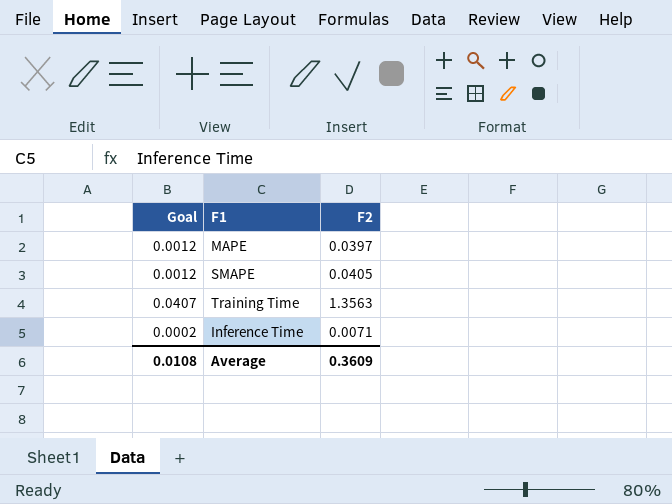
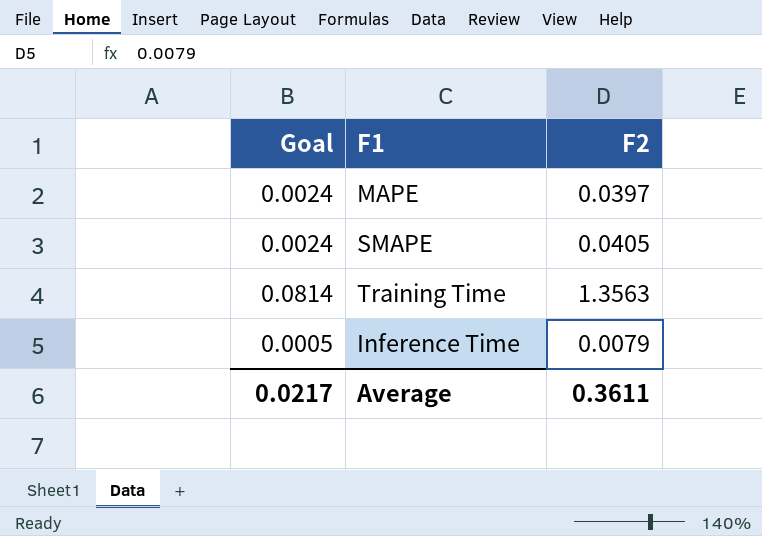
column Goal | formula: [F2] * 0.03 -> [F2] * 0.06
Inference Time | F2: 0.0071 -> 0.0079
Average | Goal: 0.0108 -> 0.0217
Average | F2: 0.3609 -> 0.3611

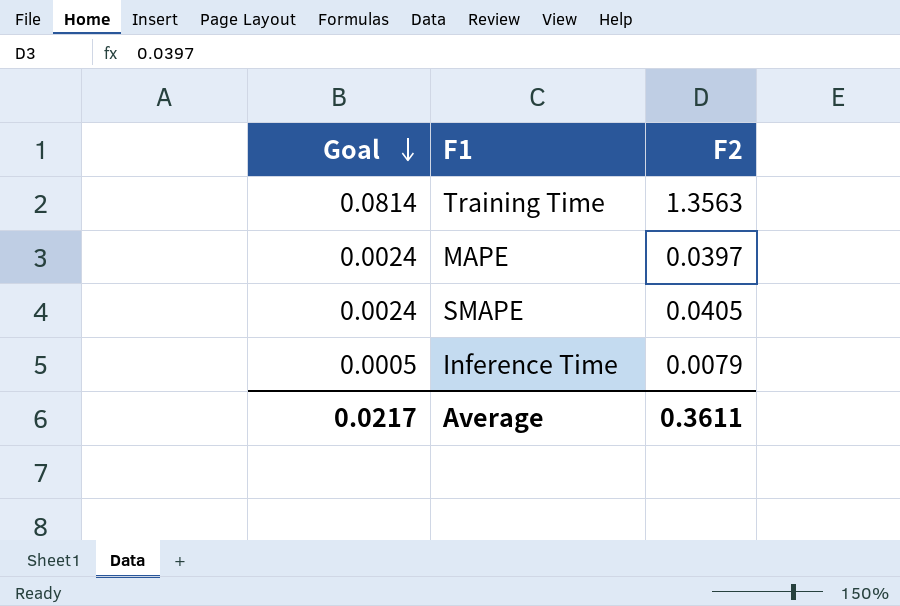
row order: none -> Goal descending

